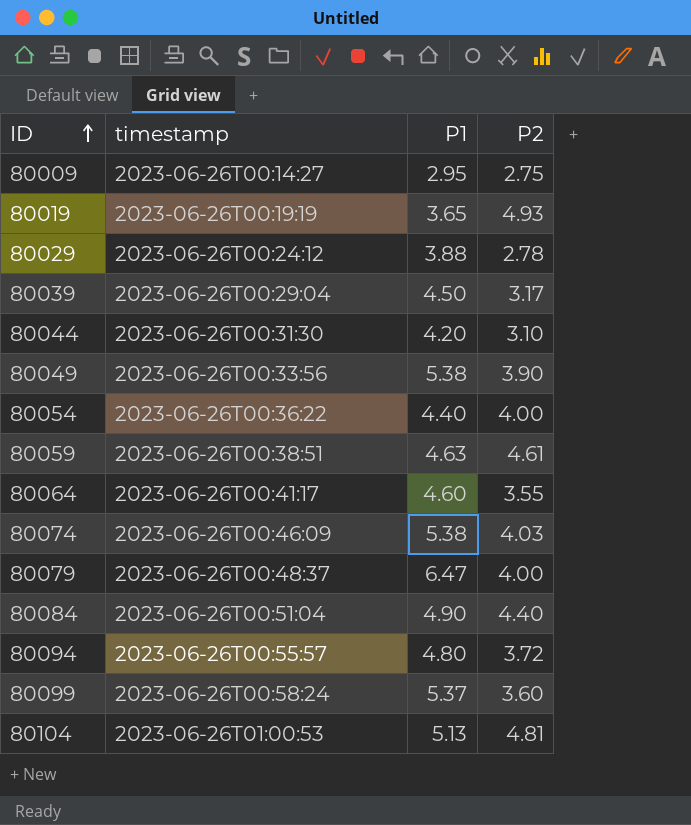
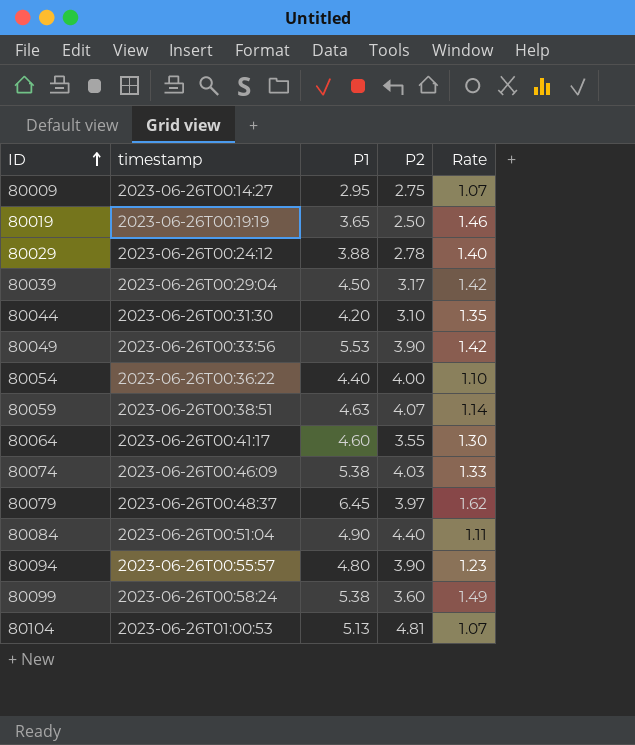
column Rate | formula: none -> [P1] / [P2]
80019 | P2: 4.93 -> 2.50
80049 | P1: 5.38 -> 5.53
80059 | P2: 4.61 -> 4.07
80079 | P1: 6.47 -> 6.45
80079 | P2: 4.00 -> 3.97
80094 | P2: 3.72 -> 3.90
80099 | P1: 5.37 -> 5.38

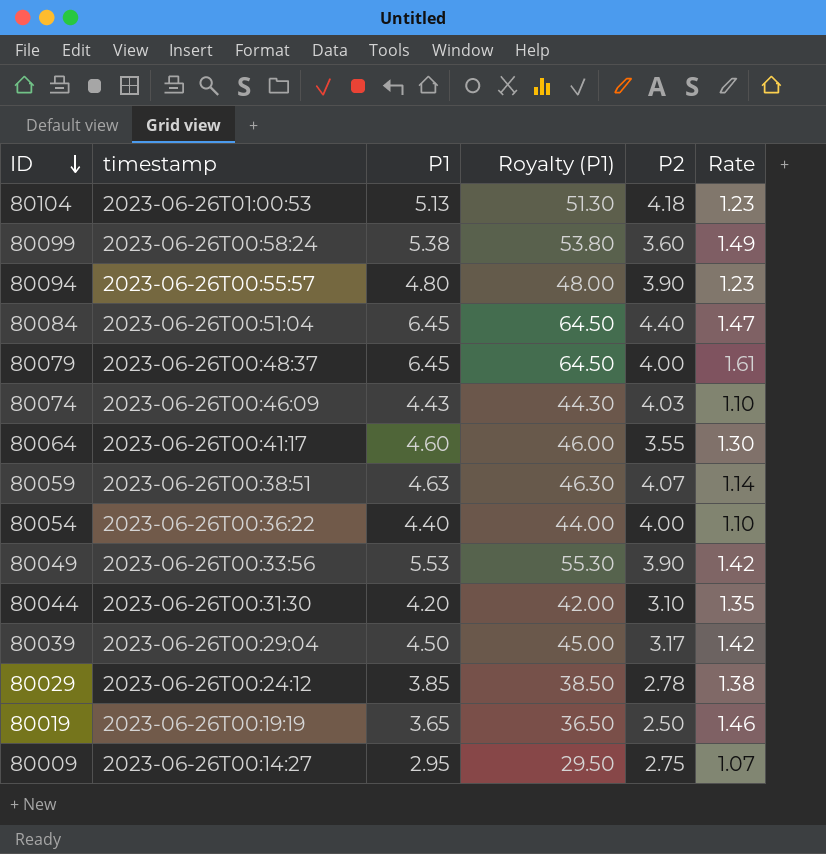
row order: ID ascending -> ID descending
column Royalty (P1) | formula: none -> [P1] * 10
80104 | P2: 4.81 -> 4.18
80104 | Rate: 1.07 -> 1.23
80084 | P1: 4.90 -> 6.45
80084 | Rate: 1.11 -> 1.47
80079 | P2: 3.97 -> 4.00
80079 | Rate: 1.62 -> 1.61
80074 | P1: 5.38 -> 4.43
80074 | Rate: 1.33 -> 1.10
80029 | P1: 3.88 -> 3.85
80029 | Rate: 1.40 -> 1.38

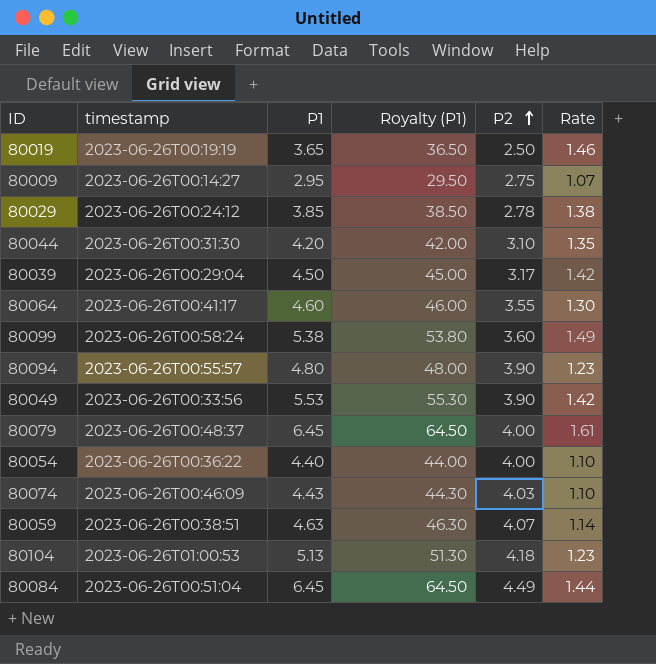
row order: ID descending -> P2 ascending
80084 | P2: 4.40 -> 4.49
80084 | Rate: 1.47 -> 1.44

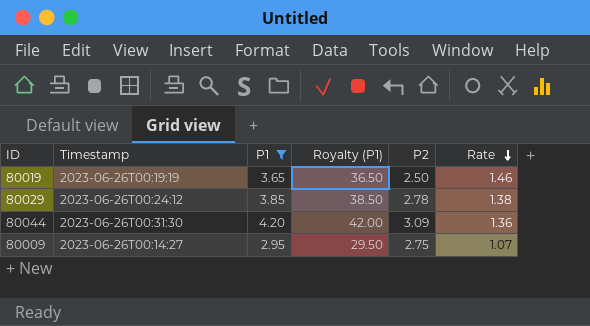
filter: none -> P1 <= 4.20
row order: P2 ascending -> Rate descending
column name: timestamp -> Timestamp
80044 | P2: 3.10 -> 3.09
80044 | Rate: 1.35 -> 1.36

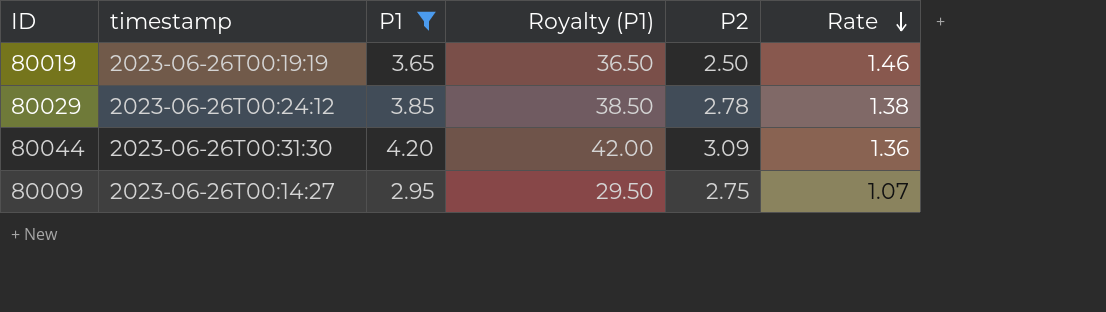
column name: Timestamp -> timestamp

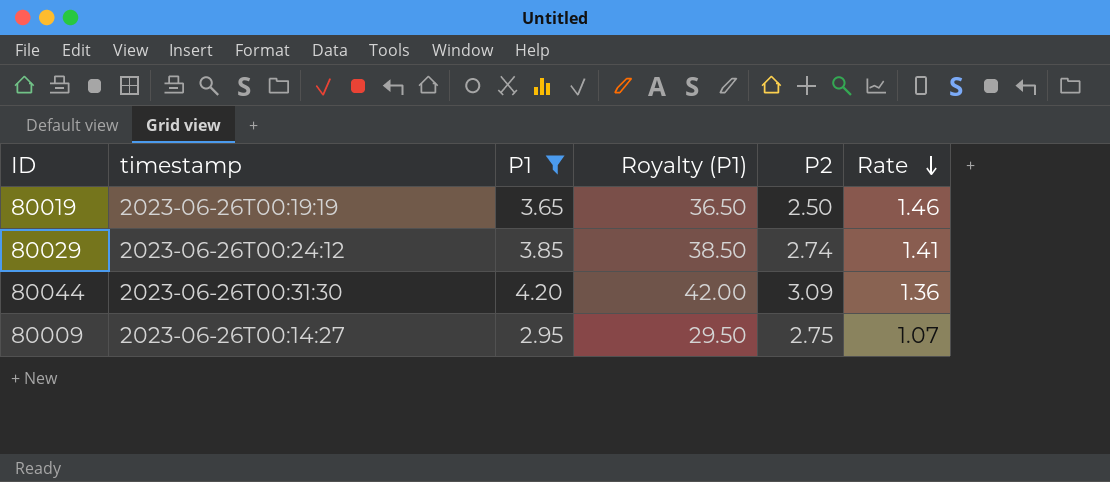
80029 | P2: 2.78 -> 2.74
80029 | Rate: 1.38 -> 1.41

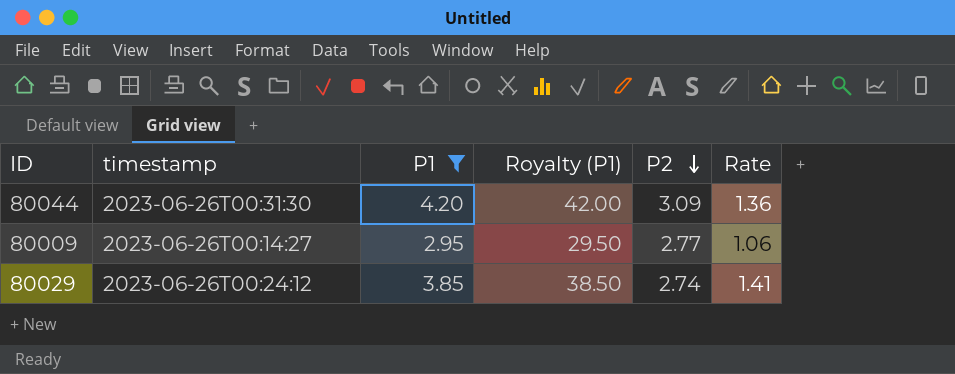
row order: Rate descending -> P2 descending
row 80019: 2023-06-26T00:19:19 | 3.65 | 36.50 | 2.50 | 1.46 -> none
80009 | P2: 2.75 -> 2.77
80009 | Rate: 1.07 -> 1.06

